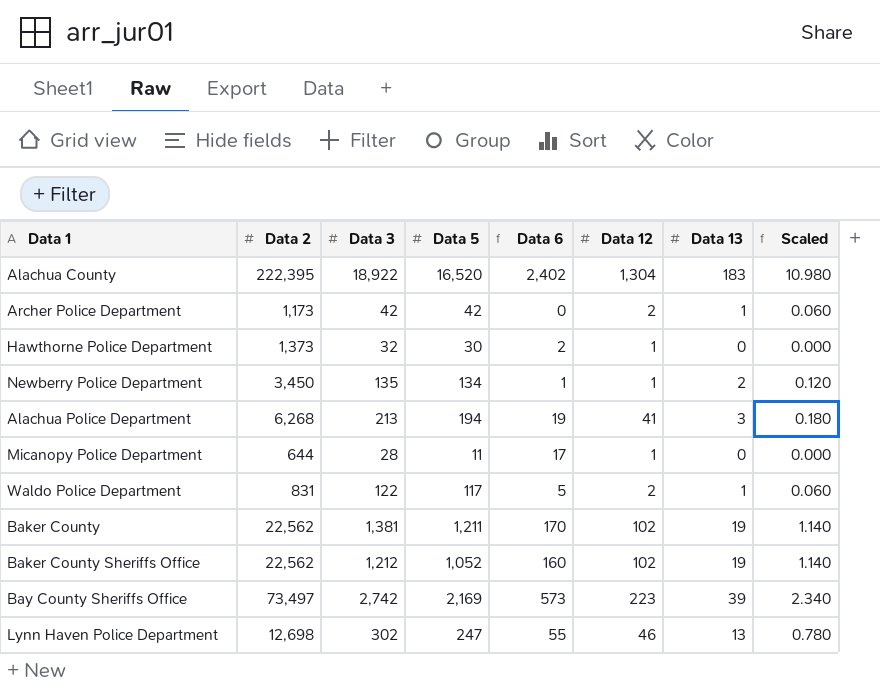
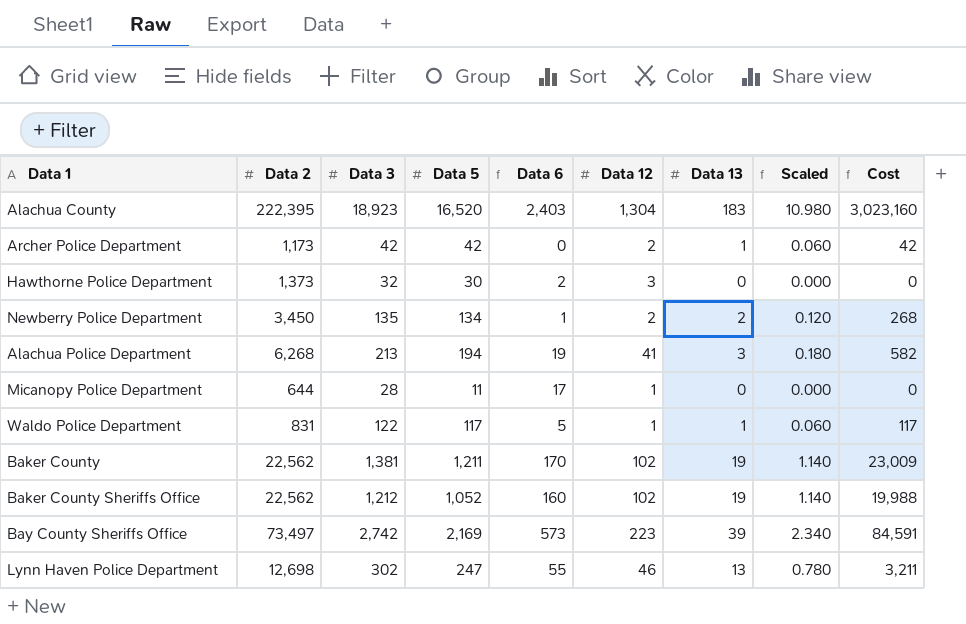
column Cost | formula: none -> [Data 5] * [Data 13]
Alachua County | Data 3: 18,922 -> 18,923
Alachua County | Data 6: 2,402 -> 2,403
Hawthorne Police Department | Data 12: 1 -> 3
Newberry Police Department | Data 12: 1 -> 2
Waldo Police Department | Data 12: 2 -> 1

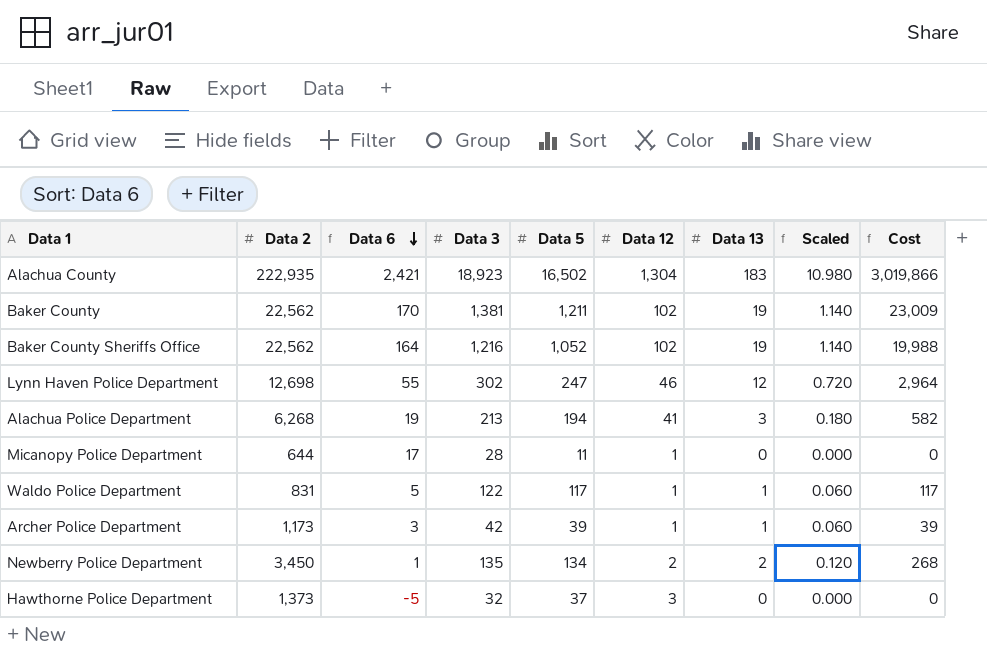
row order: none -> Data 6 descending
column Data 6 | position: 5 -> 3
row Bay County Sheriffs Office: 73,497 | 2,742 | 2,169 | 573 | 223 | 39 | 2.340 | 84,591 -> none
Alachua County | Data 2: 222,395 -> 222,935
Alachua County | Data 6: 2,403 -> 2,421
Alachua County | Data 5: 16,520 -> 16,502
Alachua County | Cost: 3,023,160 -> 3,019,866
Baker County Sheriffs Office | Data 6: 160 -> 164
Baker County Sheriffs Office | Data 3: 1,212 -> 1,216
Lynn Haven Police Department | Data 13: 13 -> 12
Lynn Haven Police Department | Scaled: 0.780 -> 0.720
Lynn Haven Police Department | Cost: 3,211 -> 2,964
Archer Police Department | Data 6: 0 -> 3
Archer Police Department | Data 5: 42 -> 39
Archer Police Department | Data 12: 2 -> 1
Archer Police Department | Cost: 42 -> 39
Hawthorne Police Department | Data 6: 2 -> -5
Hawthorne Police Department | Data 5: 30 -> 37

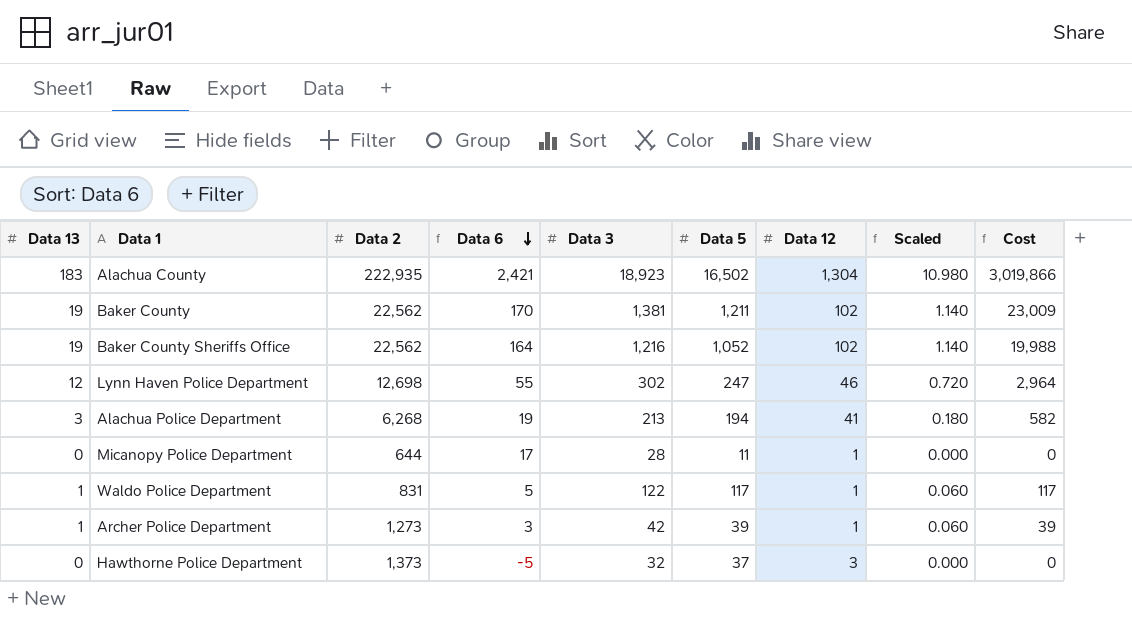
column Data 13 | position: 7 -> 1
row Newberry Police Department: 3,450 | 1 | 135 | 134 | 2 | 2 | 0.120 | 268 -> none
Archer Police Department | Data 2: 1,173 -> 1,273

